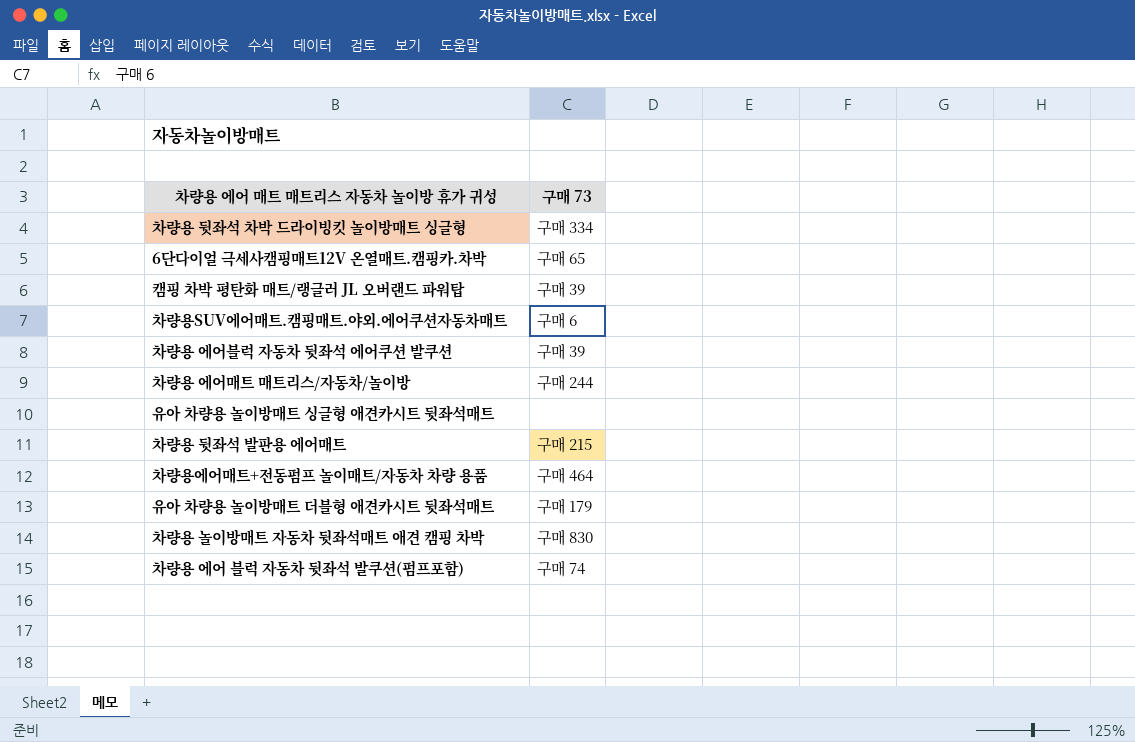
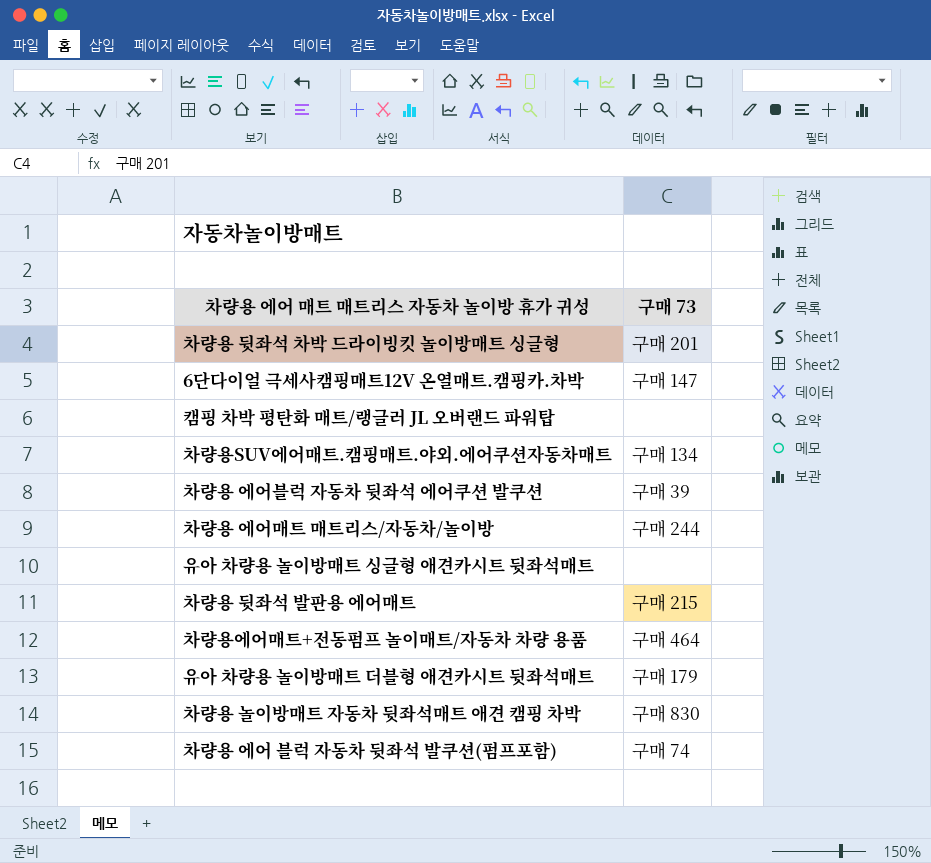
차량용 뒷좌석 차박 드라이빙킷 놀이방매트 싱글형 | 구매 73: 구매 334 -> 구매 201
6단다이얼 극세사캠핑매트12V 온열매트.캠핑카.차박 | 구매 73: 구매 65 -> 구매 147
캠핑 차박 평탄화 매트/랭글러 JL 오버랜드 파워탑 | 구매 73: 구매 39 -> none
차량용SUV에어매트.캠핑매트.야외.에어쿠션자동차매트 | 구매 73: 구매 6 -> 구매 134

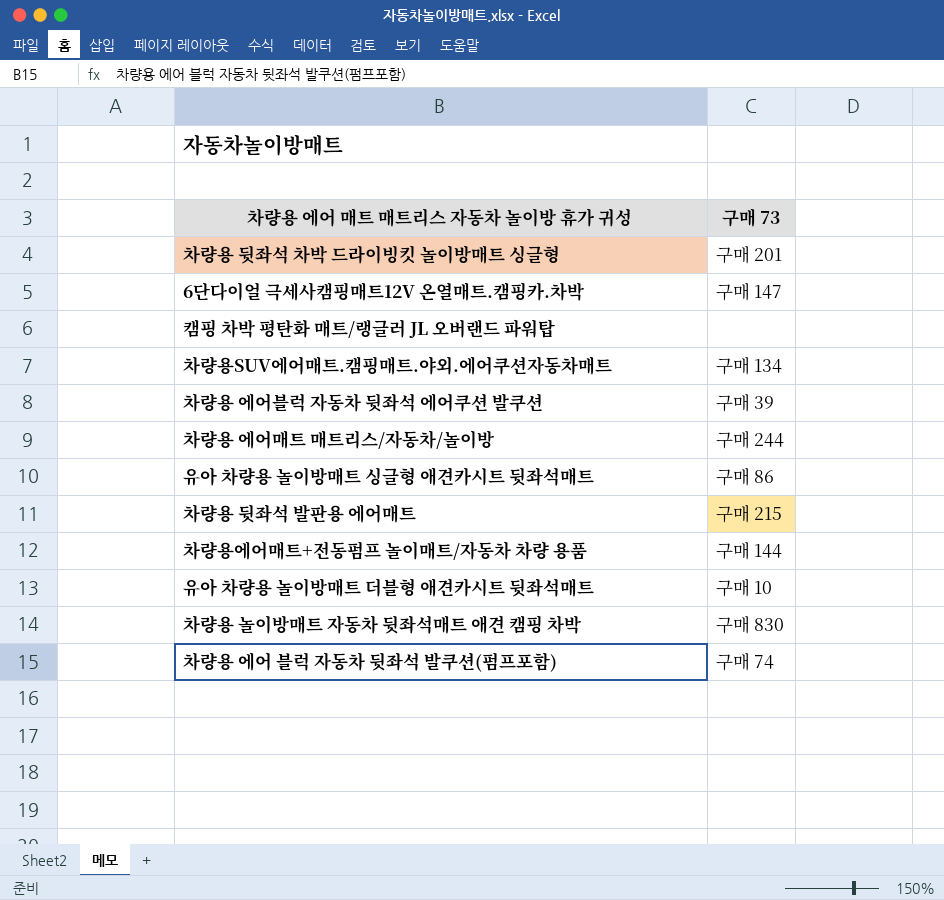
유아 차량용 놀이방매트 싱글형 애견카시트 뒷좌석매트 | 구매 73: none -> 구매 86
차량용에어매트+전동펌프 놀이매트/자동차 차량 용품 | 구매 73: 구매 464 -> 구매 144
유아 차량용 놀이방매트 더블형 애견카시트 뒷좌석매트 | 구매 73: 구매 179 -> 구매 10

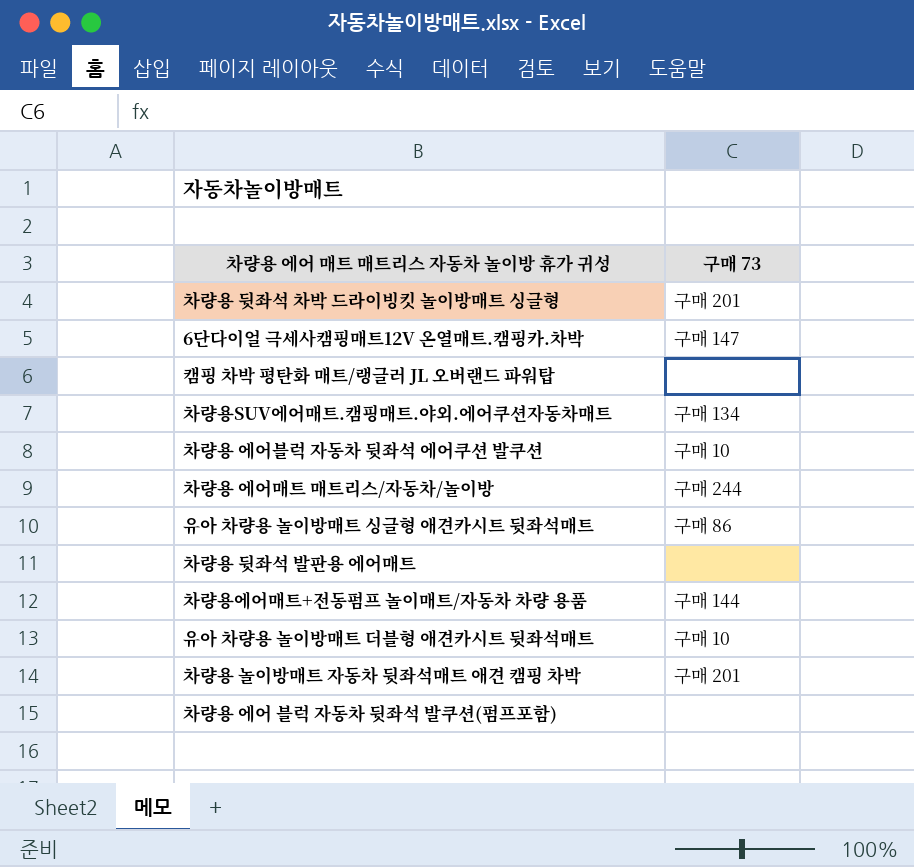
차량용 에어블럭 자동차 뒷좌석 에어쿠션 발쿠션 | 구매 73: 구매 39 -> 구매 10
차량용 뒷좌석 발판용 에어매트 | 구매 73: 구매 215 -> none
차량용 놀이방매트 자동차 뒷좌석매트 애견 캠핑 차박 | 구매 73: 구매 830 -> 구매 201
차량용 에어 블럭 자동차 뒷좌석 발쿠션(펌프포함) | 구매 73: 구매 74 -> none

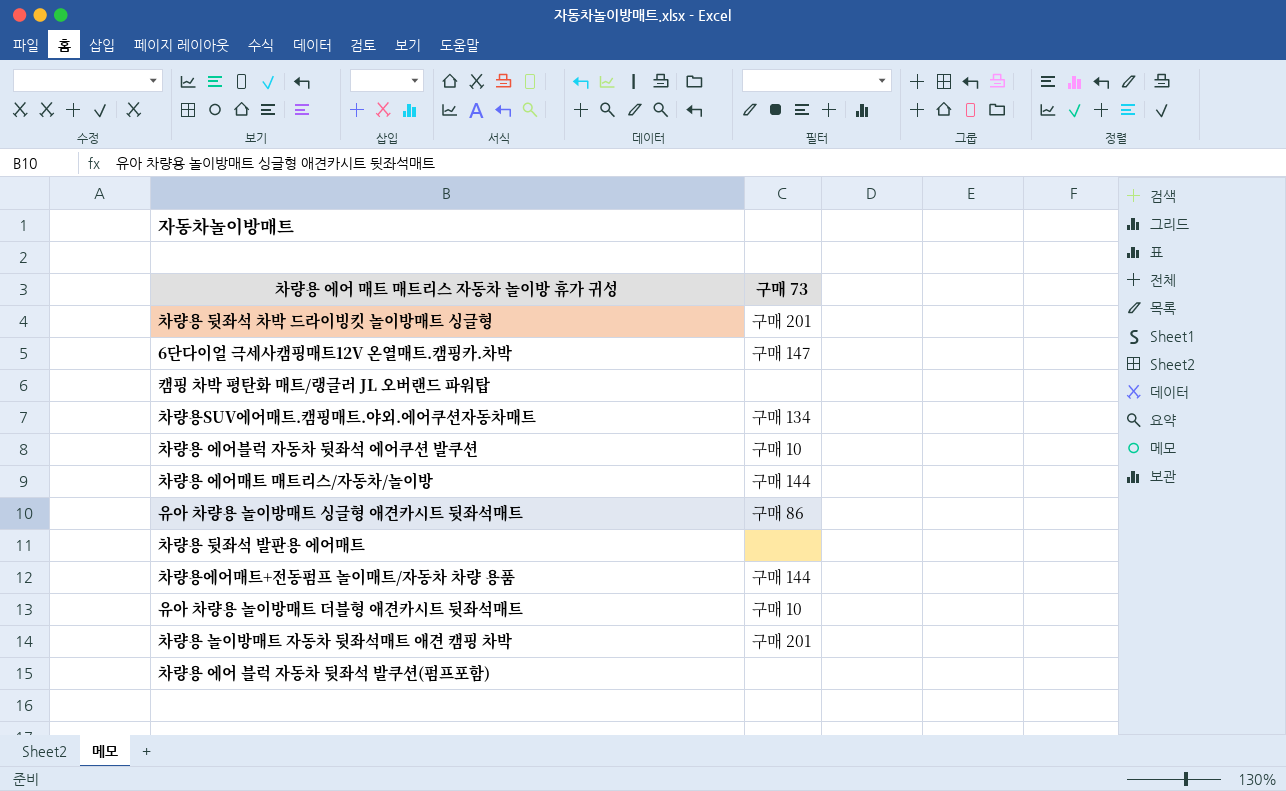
차량용 에어매트 매트리스/자동차/놀이방 | 구매 73: 구매 244 -> 구매 144

